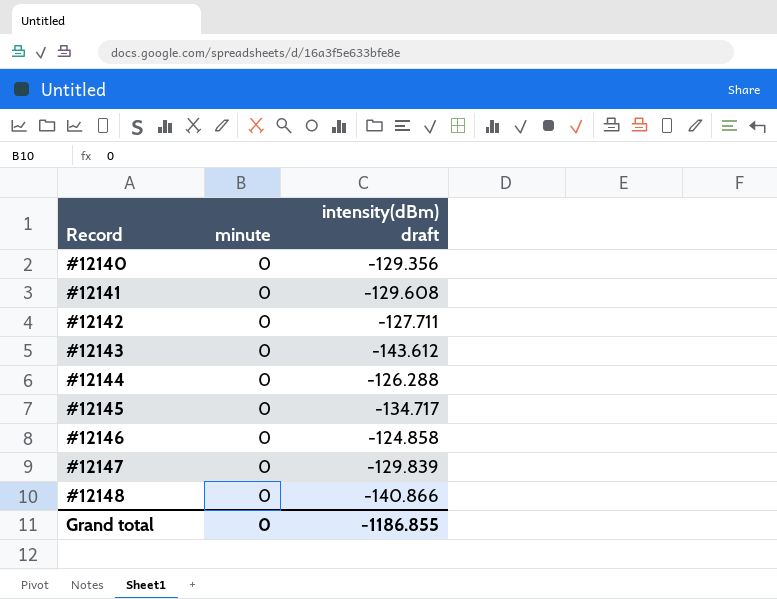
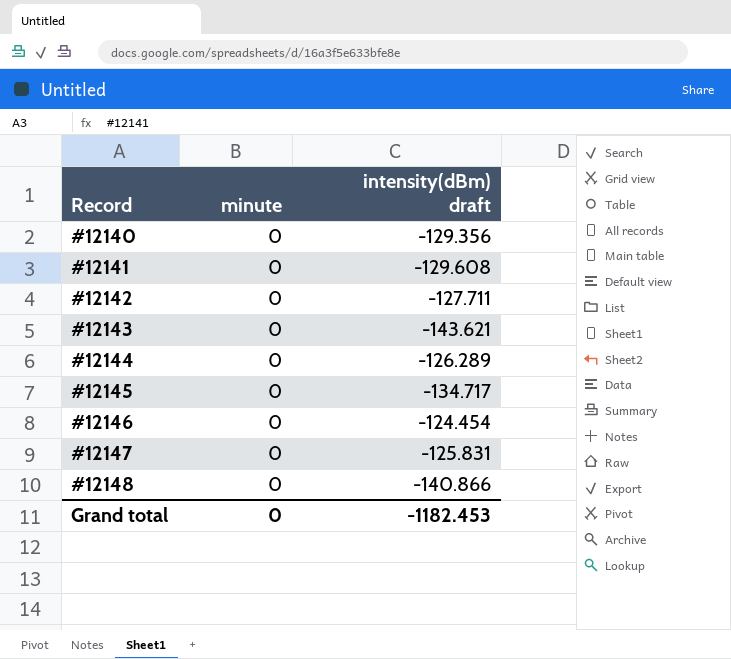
#12143 | intensity(dBm) draft: -143.612 -> -143.621
#12144 | intensity(dBm) draft: -126.288 -> -126.289
#12146 | intensity(dBm) draft: -124.858 -> -124.454
#12147 | intensity(dBm) draft: -129.839 -> -125.831
Grand total | intensity(dBm) draft: -1186.855 -> -1182.453

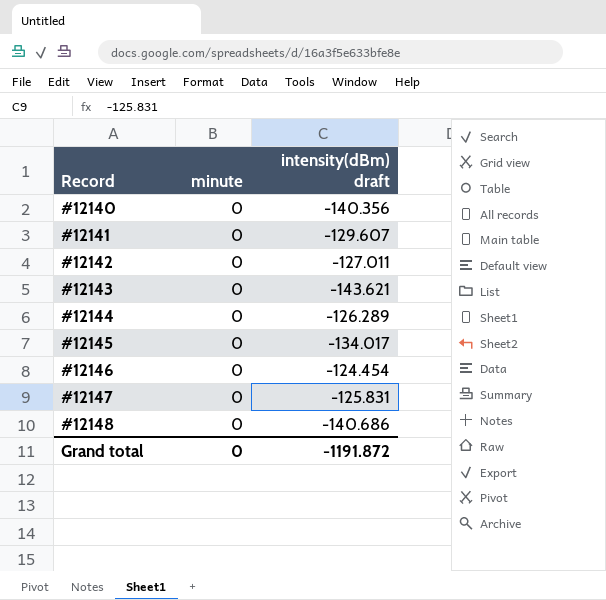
#12140 | intensity(dBm) draft: -129.356 -> -140.356
#12141 | intensity(dBm) draft: -129.608 -> -129.607
#12142 | intensity(dBm) draft: -127.711 -> -127.011
#12145 | intensity(dBm) draft: -134.717 -> -134.017
#12148 | intensity(dBm) draft: -140.866 -> -140.686
Grand total | intensity(dBm) draft: -1182.453 -> -1191.872

